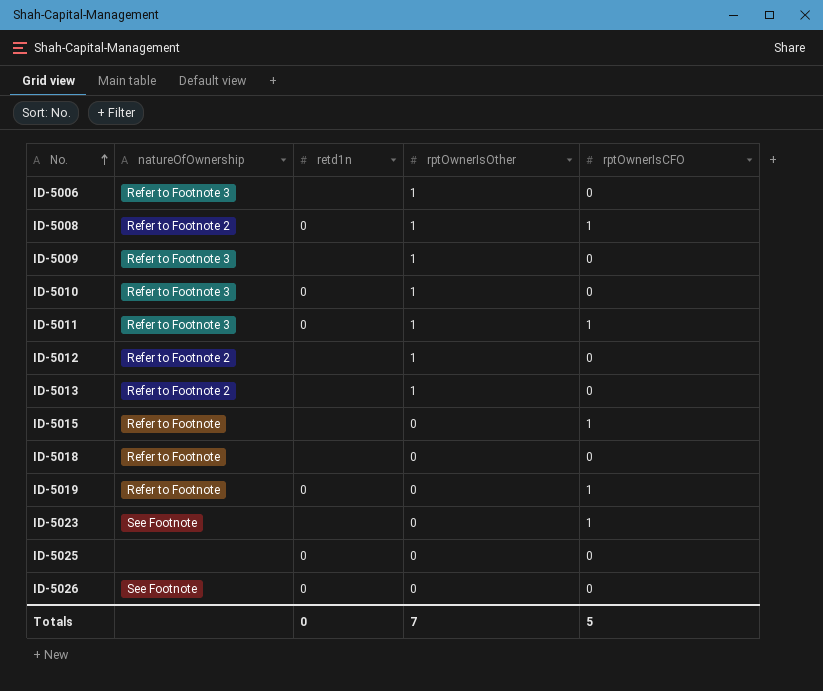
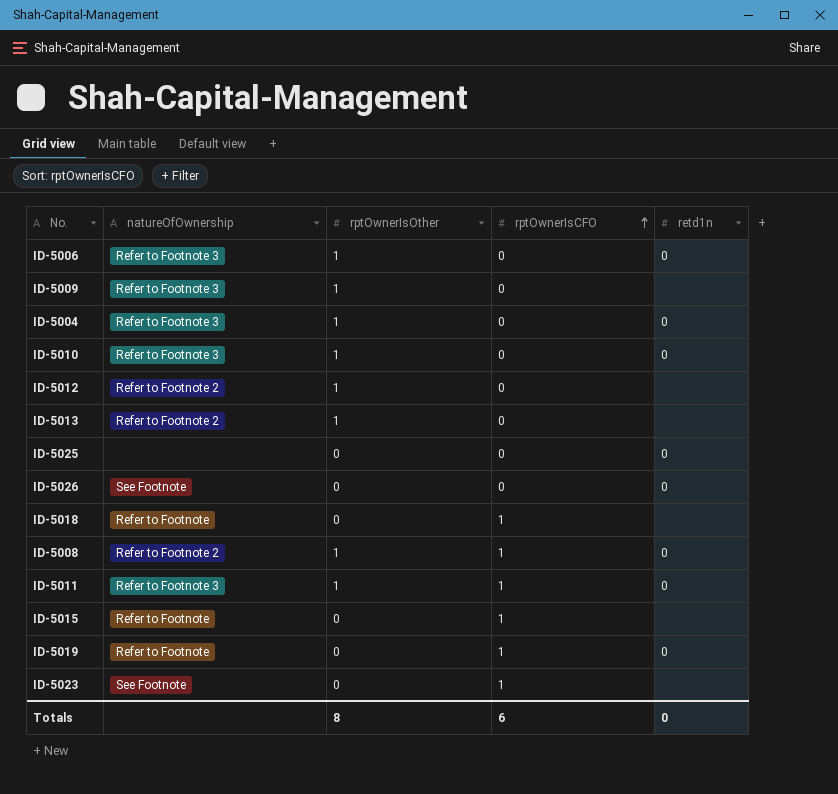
row order: No. ascending -> rptOwnerIsCFO ascending
column retd1n | position: 3 -> 5
ID-5006 | retd1n: none -> 0
row ID-5004: none -> Refer to Footnote 3 | 1 | 0 | 0
ID-5018 | rptOwnerIsCFO: 0 -> 1
Totals | rptOwnerIsOther: 7 -> 8
Totals | rptOwnerIsCFO: 5 -> 6

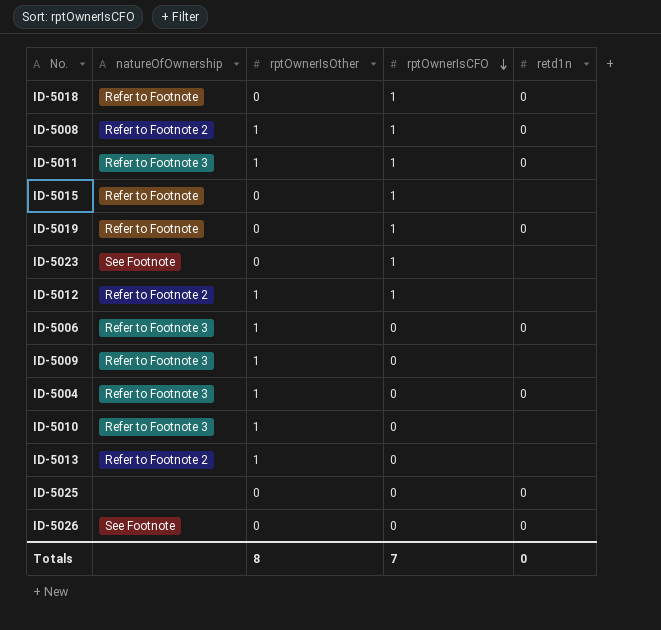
row order: rptOwnerIsCFO ascending -> rptOwnerIsCFO descending
ID-5018 | retd1n: none -> 0
ID-5012 | rptOwnerIsCFO: 0 -> 1
ID-5010 | retd1n: 0 -> none
Totals | rptOwnerIsCFO: 6 -> 7

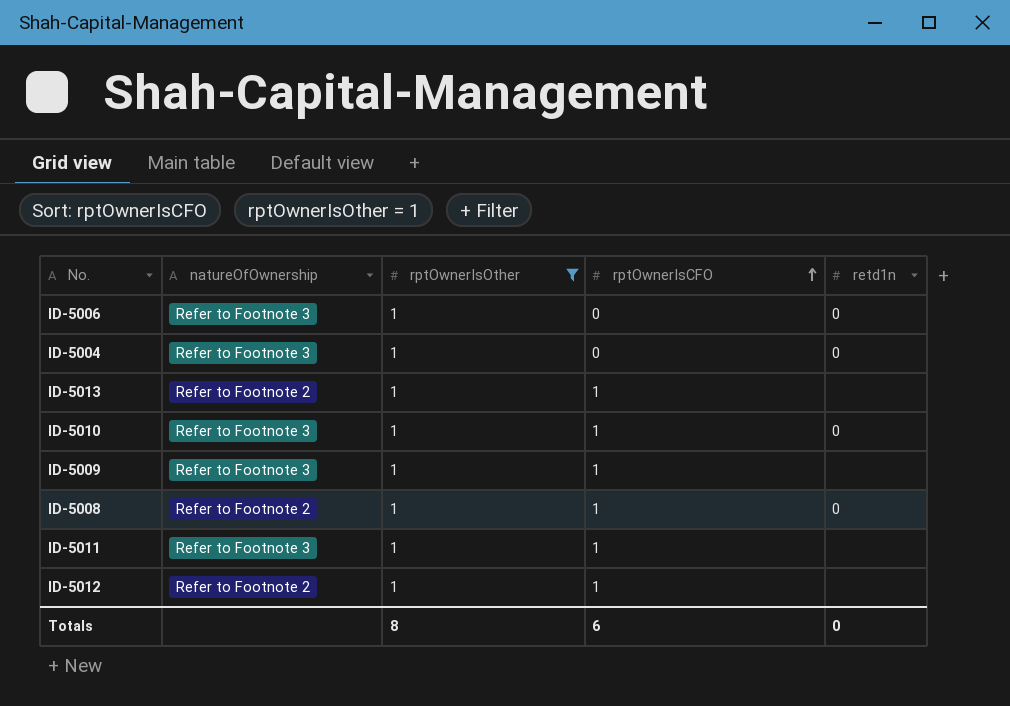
filter: none -> rptOwnerIsOther = 1
row order: rptOwnerIsCFO descending -> rptOwnerIsCFO ascending
ID-5013 | rptOwnerIsCFO: 0 -> 1
ID-5010 | rptOwnerIsCFO: 0 -> 1
ID-5010 | retd1n: none -> 0
ID-5009 | rptOwnerIsCFO: 0 -> 1
ID-5011 | retd1n: 0 -> none
Totals | rptOwnerIsCFO: 7 -> 6

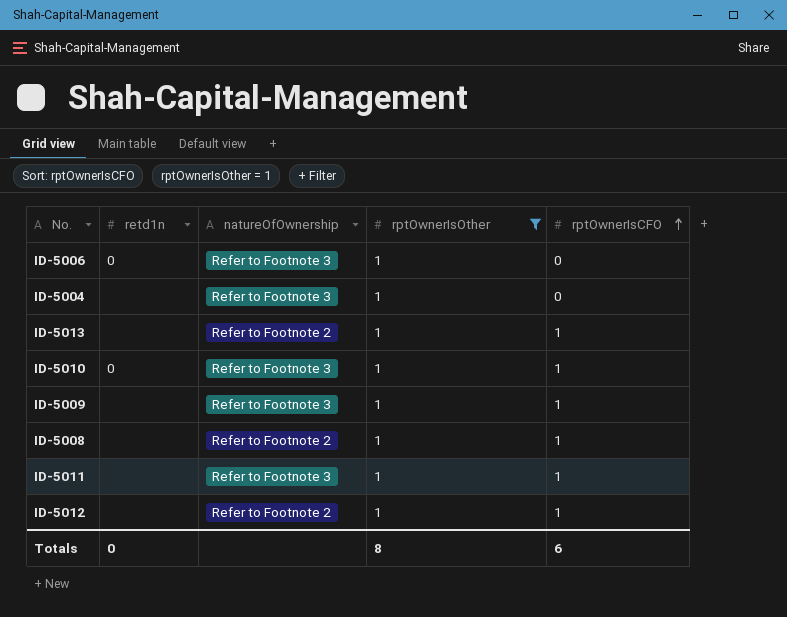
column retd1n | position: 5 -> 2
ID-5004 | retd1n: 0 -> none
ID-5008 | retd1n: 0 -> none

